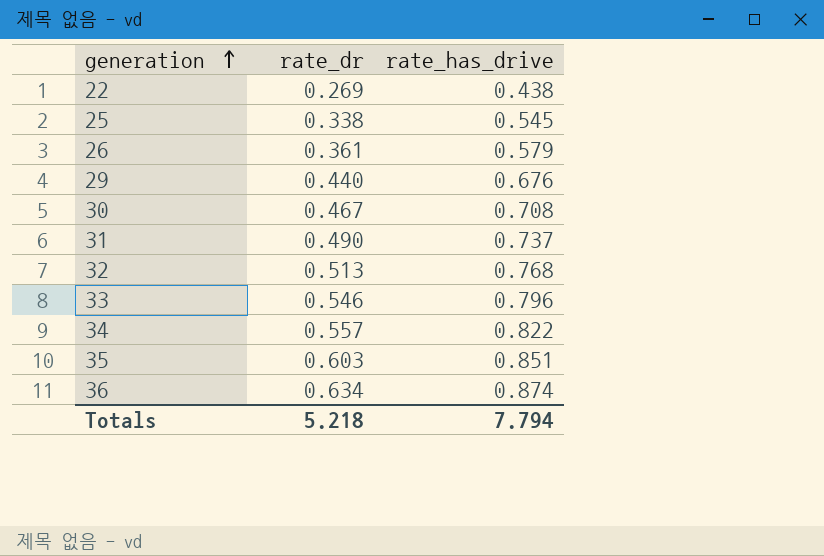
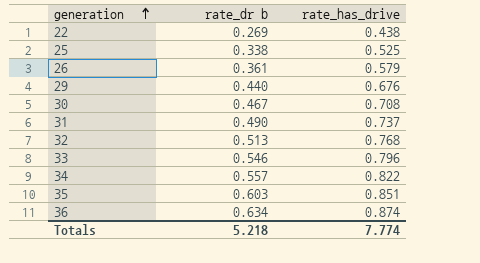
column name: rate_dr -> rate_dr b
25 | rate_has_drive: 0.545 -> 0.525
Totals | rate_has_drive: 7.794 -> 7.774

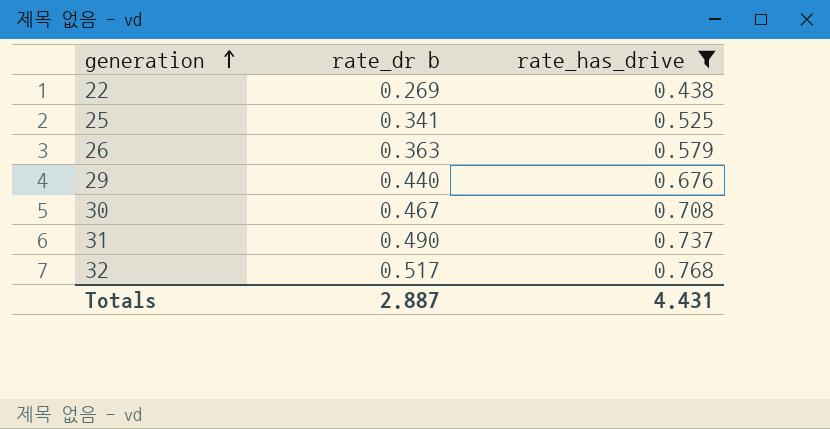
filter: none -> rate_has_drive <= 0.768
25 | rate_dr b: 0.338 -> 0.341
26 | rate_dr b: 0.361 -> 0.363
32 | rate_dr b: 0.513 -> 0.517
Totals | rate_dr b: 5.218 -> 2.887
Totals | rate_has_drive: 7.774 -> 4.431

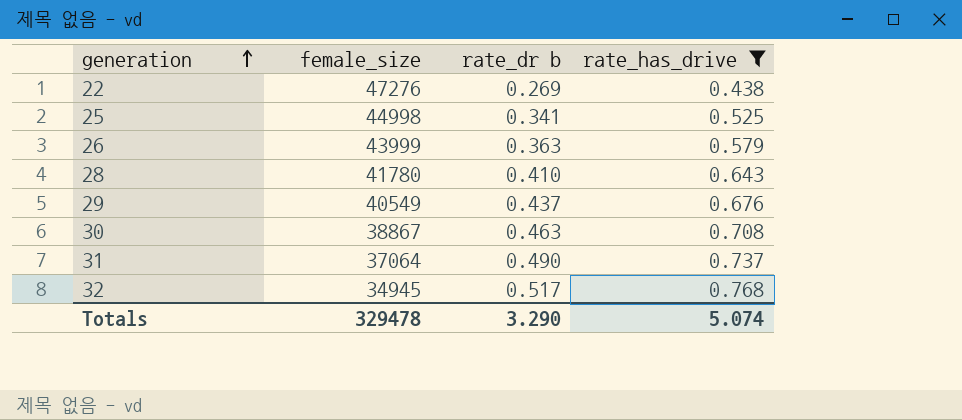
column female_size | position: none -> 2
row 28: none -> 41780 | 0.410 | 0.643
29 | rate_dr b: 0.440 -> 0.437
30 | rate_dr b: 0.467 -> 0.463
Totals | rate_dr b: 2.887 -> 3.290
Totals | rate_has_drive: 4.431 -> 5.074

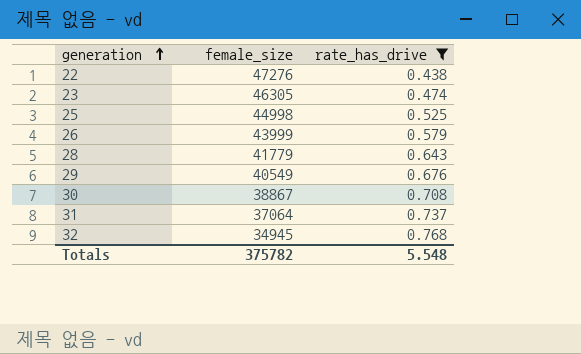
column rate_dr b | position: 3 -> none
row 23: none -> 46305 | 0.474
28 | female_size: 41780 -> 41779
Totals | female_size: 329478 -> 375782
Totals | rate_has_drive: 5.074 -> 5.548

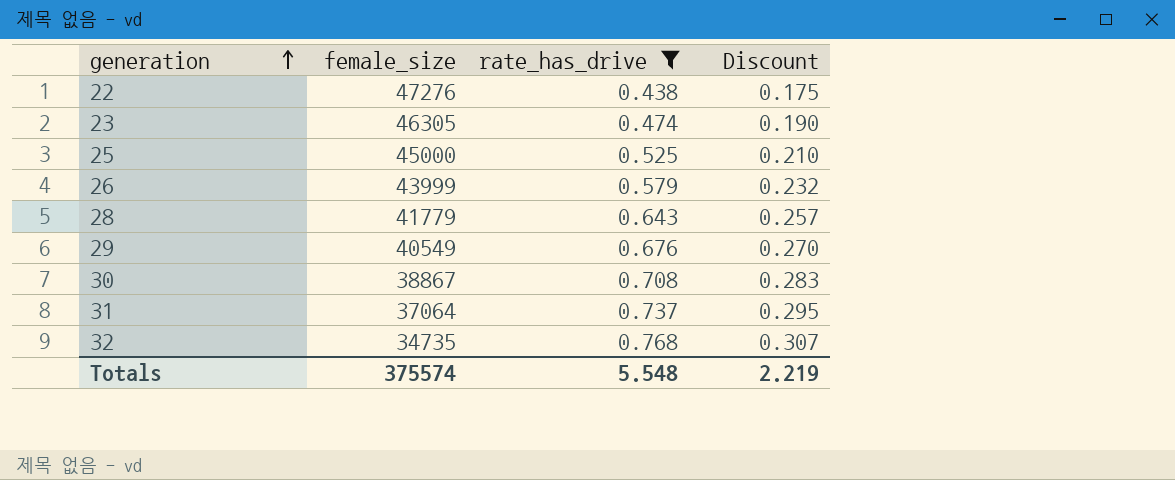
column Discount | formula: none -> [rate_has_drive] * 0.4
25 | female_size: 44998 -> 45000
32 | female_size: 34945 -> 34735
Totals | female_size: 375782 -> 375574

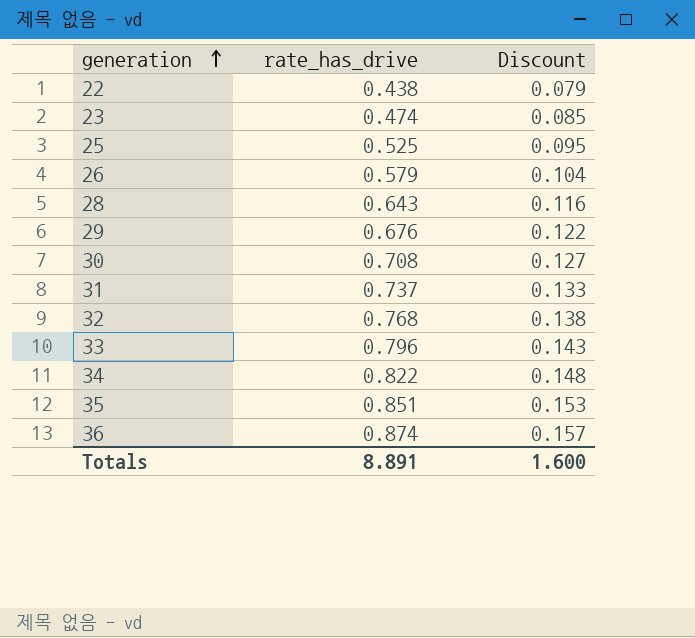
filter: rate_has_drive <= 0.768 -> none
column female_size | position: 2 -> none
column Discount | formula: [rate_has_drive] * 0.4 -> [rate_has_drive] * 0.18
Totals | rate_has_drive: 5.548 -> 8.891
Totals | Discount: 2.219 -> 1.600

